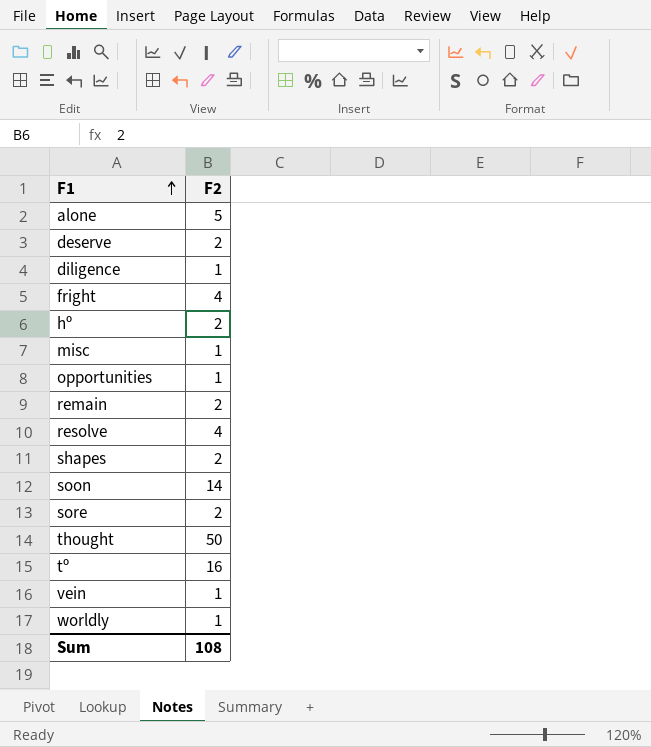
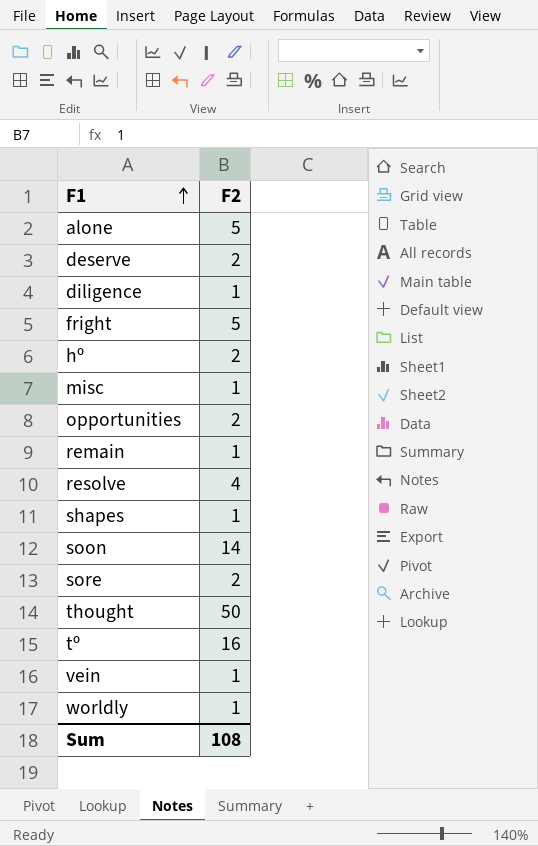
fright | F2: 4 -> 5
opportunities | F2: 1 -> 2
remain | F2: 2 -> 1
shapes | F2: 2 -> 1

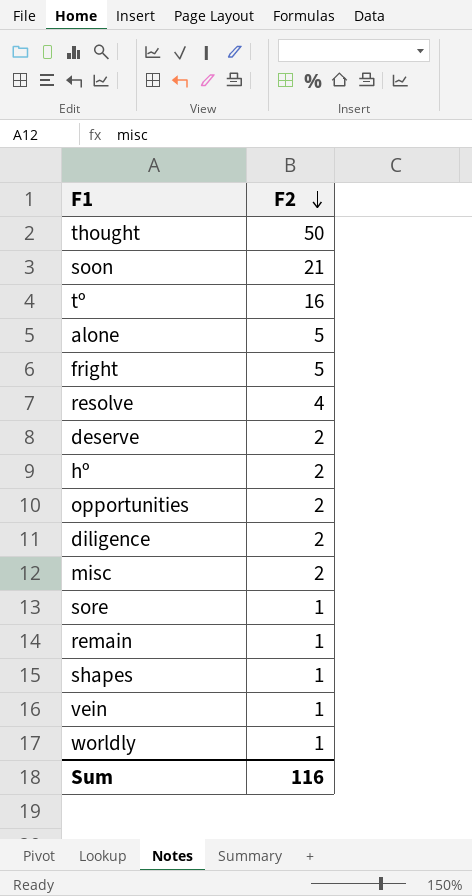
row order: F1 ascending -> F2 descending
soon | F2: 14 -> 21
diligence | F2: 1 -> 2
misc | F2: 1 -> 2
sore | F2: 2 -> 1
Sum | F2: 108 -> 116

